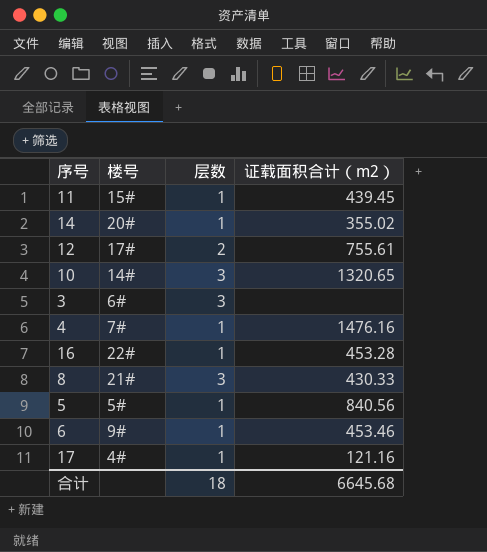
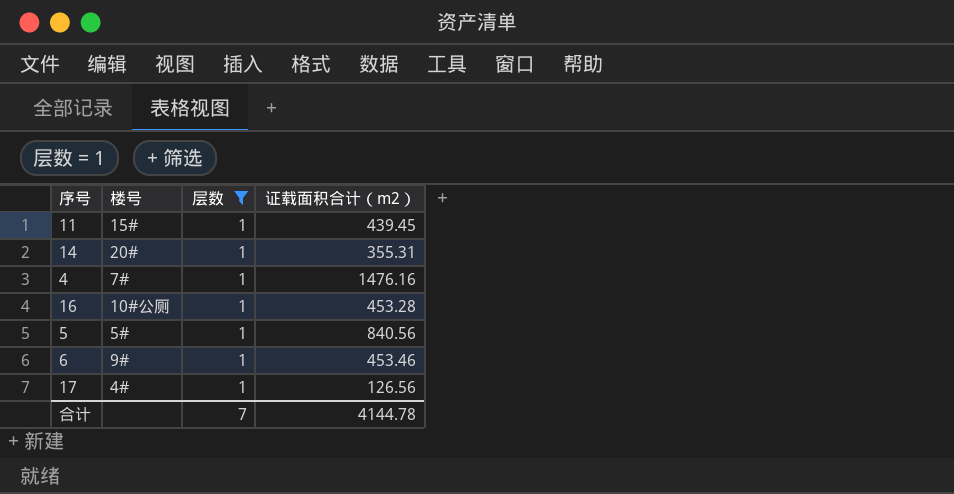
filter: none -> 层数 = 1
14 | 证载面积合计（m2）: 355.02 -> 355.31
16 | 楼号: 22# -> 10#公厕
17 | 证载面积合计（m2）: 121.16 -> 126.56
合计 | 层数: 18 -> 7
合计 | 证载面积合计（m2）: 6645.68 -> 4144.78

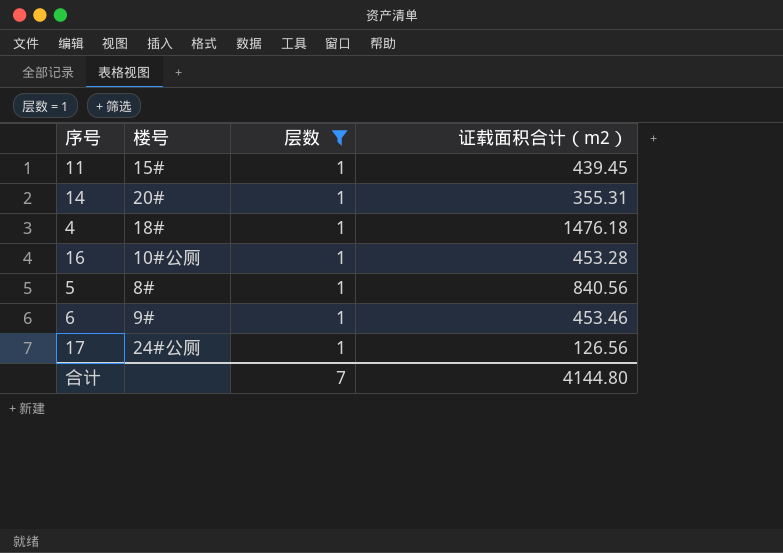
4 | 楼号: 7# -> 18#
4 | 证载面积合计（m2）: 1476.16 -> 1476.18
5 | 楼号: 5# -> 8#
17 | 楼号: 4# -> 24#公厕
合计 | 证载面积合计（m2）: 4144.78 -> 4144.80

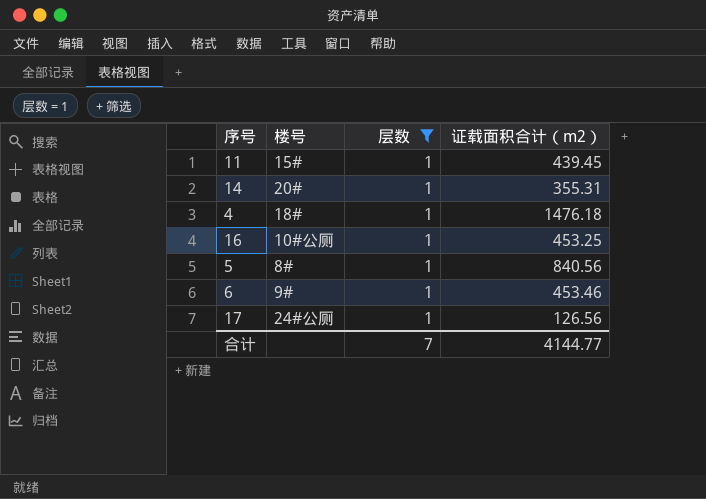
16 | 证载面积合计（m2）: 453.28 -> 453.25
合计 | 证载面积合计（m2）: 4144.80 -> 4144.77

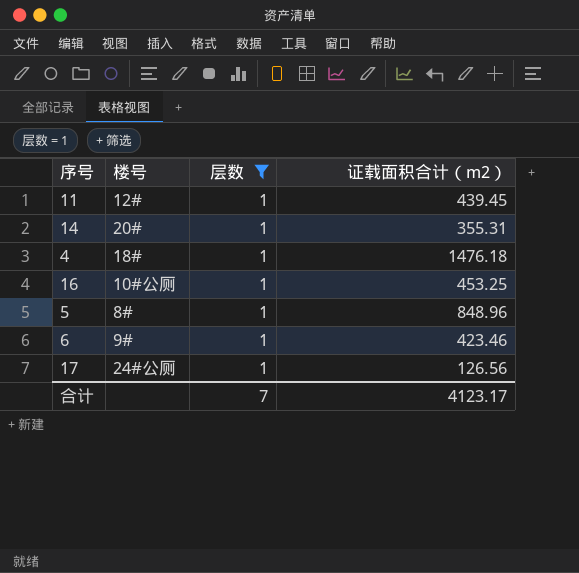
11 | 楼号: 15# -> 12#
5 | 证载面积合计（m2）: 840.56 -> 848.96
6 | 证载面积合计（m2）: 453.46 -> 423.46
合计 | 证载面积合计（m2）: 4144.77 -> 4123.17

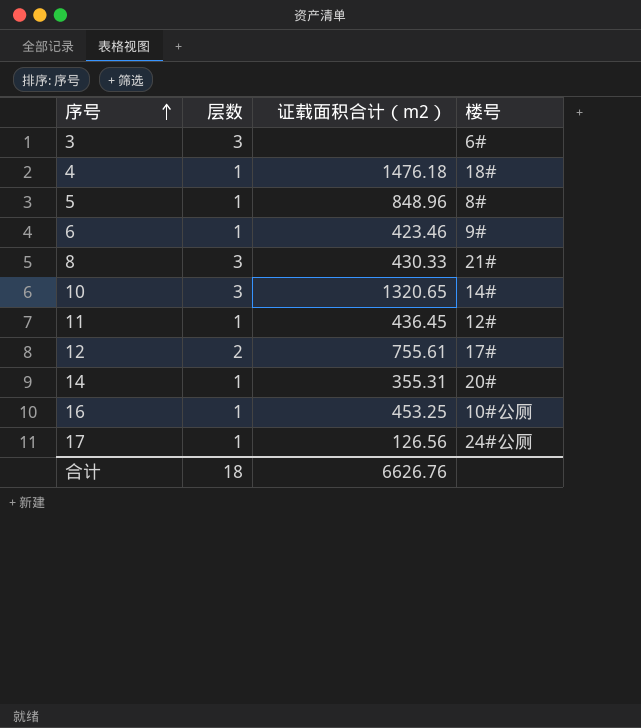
filter: 层数 = 1 -> none
row order: none -> 序号 ascending
column 楼号 | position: 2 -> 4
11 | 证载面积合计（m2）: 439.45 -> 436.45
合计 | 层数: 7 -> 18
合计 | 证载面积合计（m2）: 4123.17 -> 6626.76

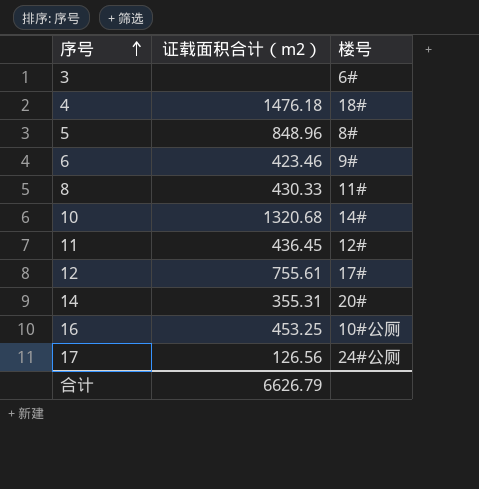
column 层数 | position: 2 -> none
8 | 楼号: 21# -> 11#
10 | 证载面积合计（m2）: 1320.65 -> 1320.68
合计 | 证载面积合计（m2）: 6626.76 -> 6626.79

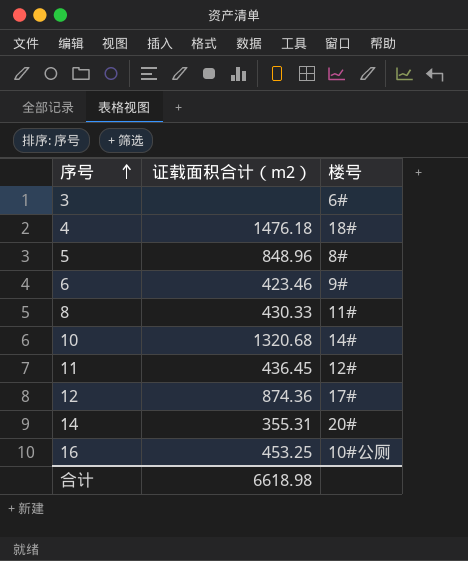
row 17: 126.56 | 24#公厕 -> none
12 | 证载面积合计（m2）: 755.61 -> 874.36
合计 | 证载面积合计（m2）: 6626.79 -> 6618.98

